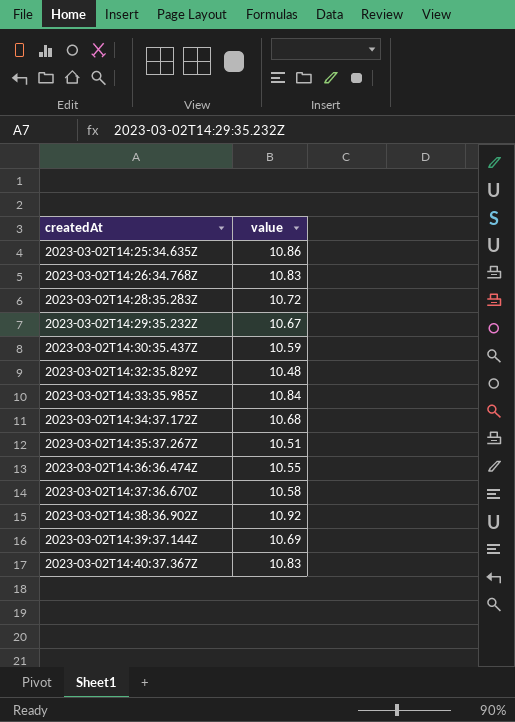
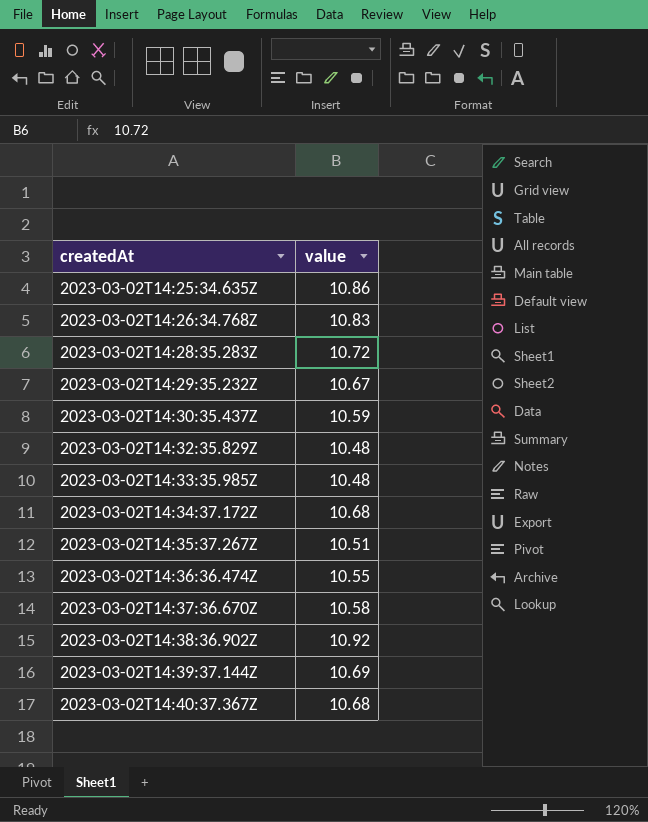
2023-03-02T14:33:35.985Z | value: 10.84 -> 10.48
2023-03-02T14:40:37.367Z | value: 10.83 -> 10.68

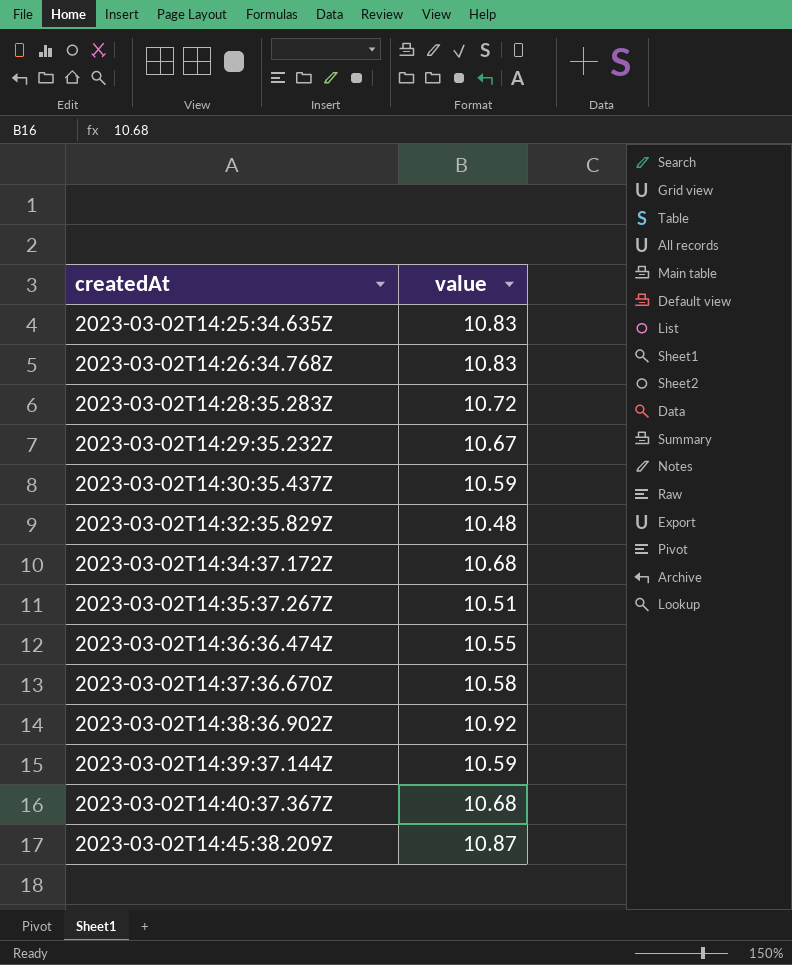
row 2023-03-02T14:33:35.985Z: 10.48 -> none
2023-03-02T14:25:34.635Z | value: 10.86 -> 10.83
2023-03-02T14:39:37.144Z | value: 10.69 -> 10.59
row 2023-03-02T14:45:38.209Z: none -> 10.87

